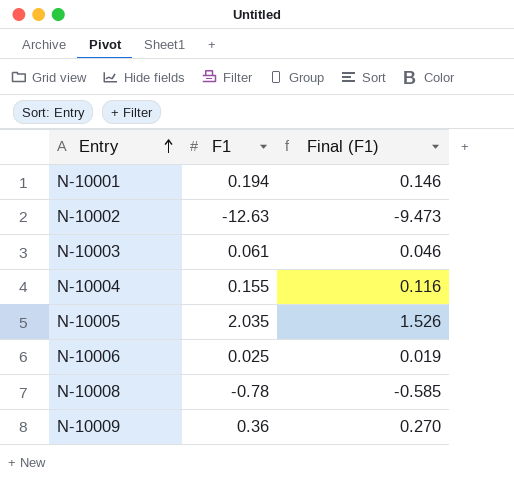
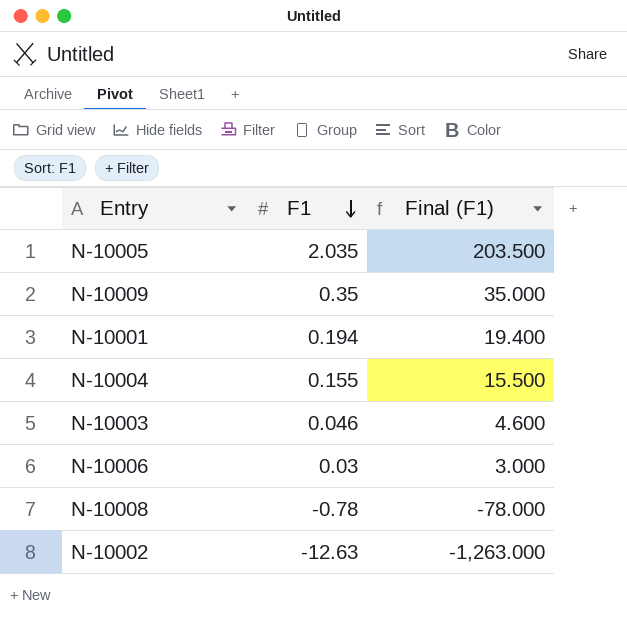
row order: Entry ascending -> F1 descending
column Final (F1) | formula: [F1] * 0.75 -> [F1] * 100
N-10009 | F1: 0.36 -> 0.35
N-10003 | F1: 0.061 -> 0.046
N-10006 | F1: 0.025 -> 0.03

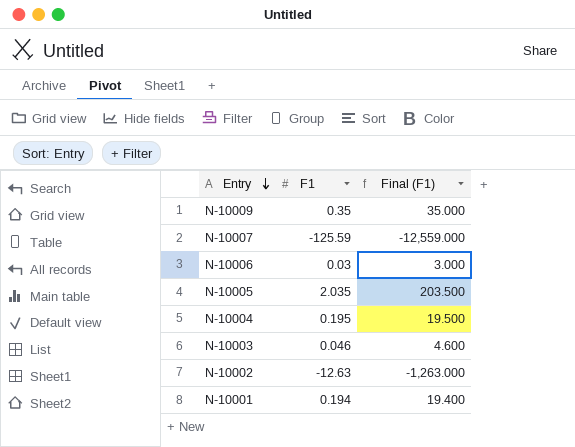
row order: F1 descending -> Entry descending
row N-10008: -0.78 | -78.000 -> none
row N-10007: none -> -125.59 | -12,559.000
N-10004 | F1: 0.155 -> 0.195
N-10004 | Final (F1): 15.500 -> 19.500

